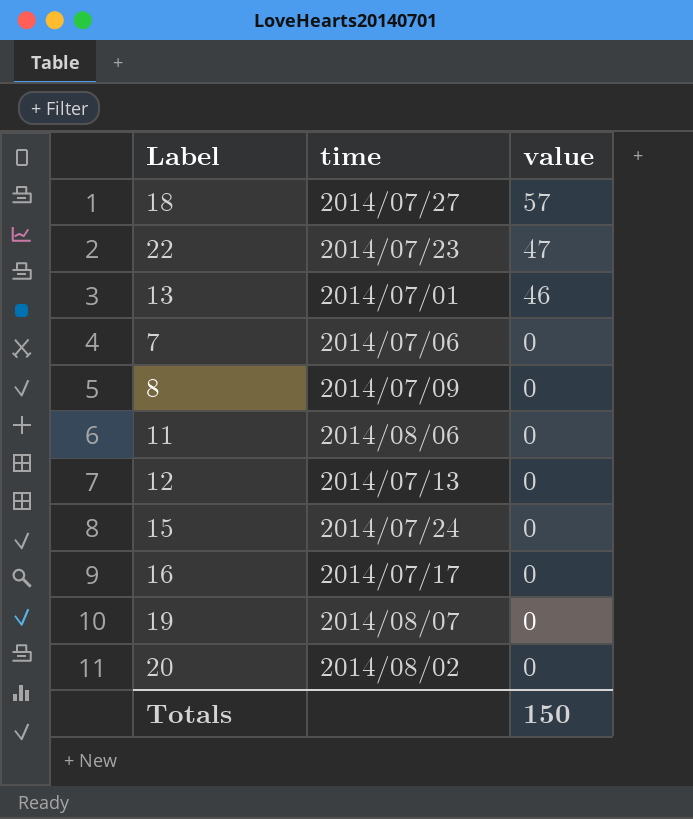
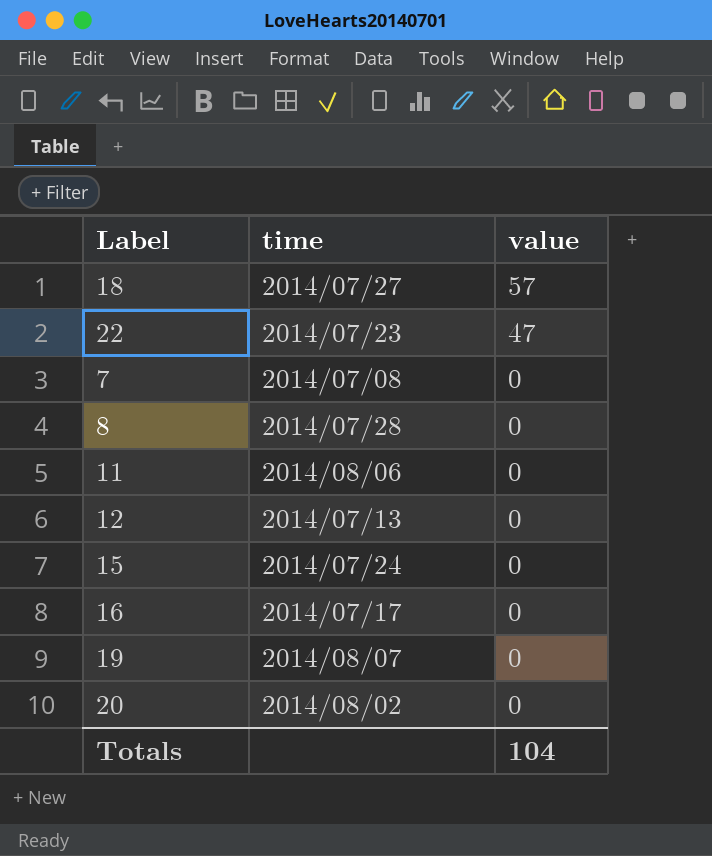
row 13: 2014/07/01 | 46 -> none
7 | time: 2014/07/06 -> 2014/07/08
8 | time: 2014/07/09 -> 2014/07/28
Totals | value: 150 -> 104

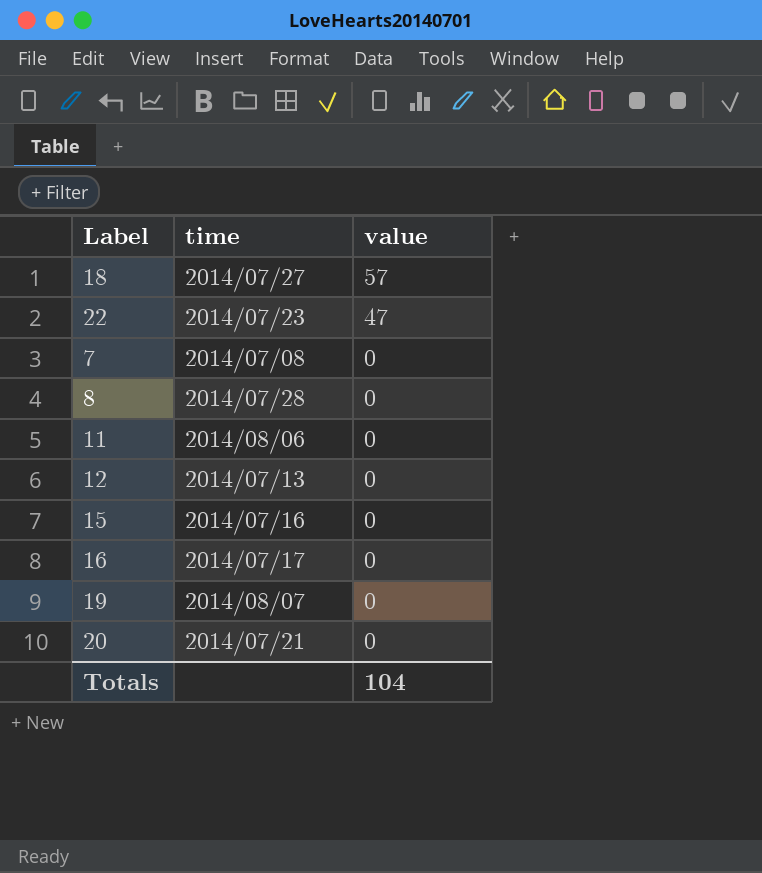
15 | time: 2014/07/24 -> 2014/07/16
20 | time: 2014/08/02 -> 2014/07/21

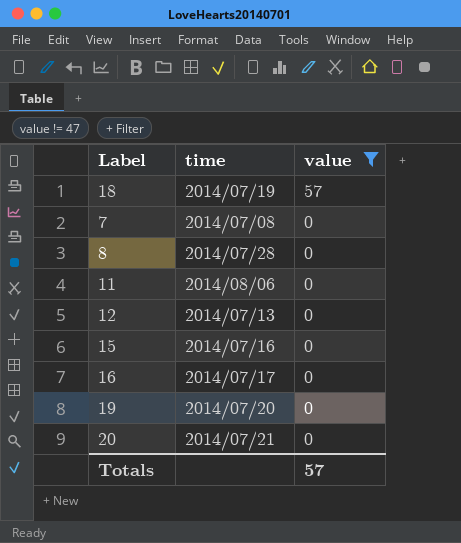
filter: none -> value != 47
18 | time: 2014/07/27 -> 2014/07/19
19 | time: 2014/08/07 -> 2014/07/20
Totals | value: 104 -> 57

